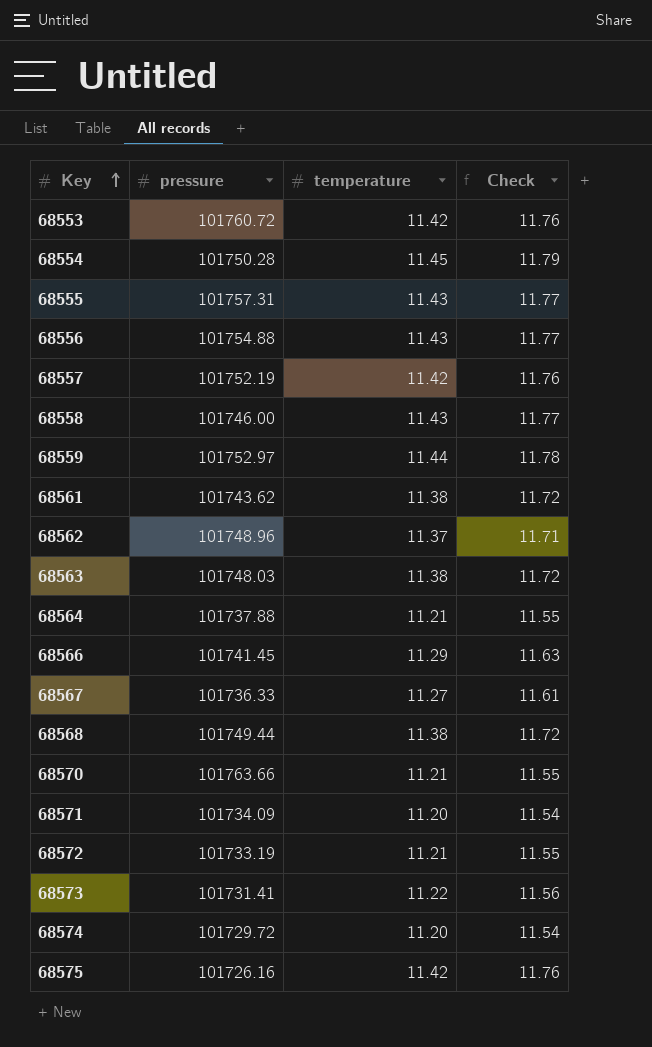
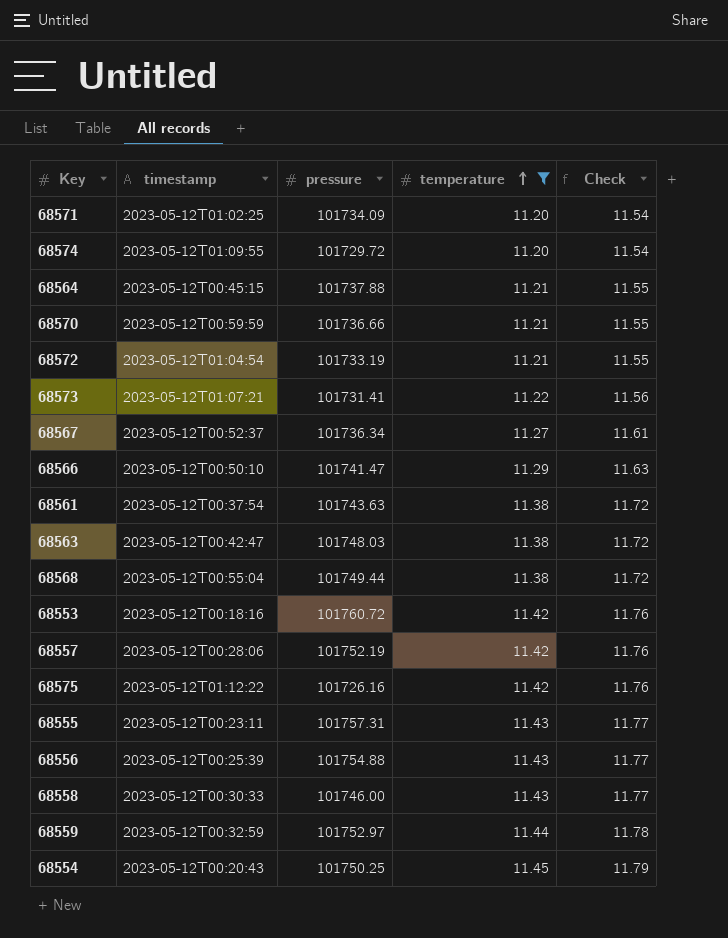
filter: none -> temperature != 11.37
row order: Key ascending -> temperature ascending
column timestamp | position: none -> 2
68570 | pressure: 101763.66 -> 101736.66
68567 | pressure: 101736.33 -> 101736.34
68566 | pressure: 101741.45 -> 101741.47
68561 | pressure: 101743.62 -> 101743.63
68554 | pressure: 101750.28 -> 101750.25

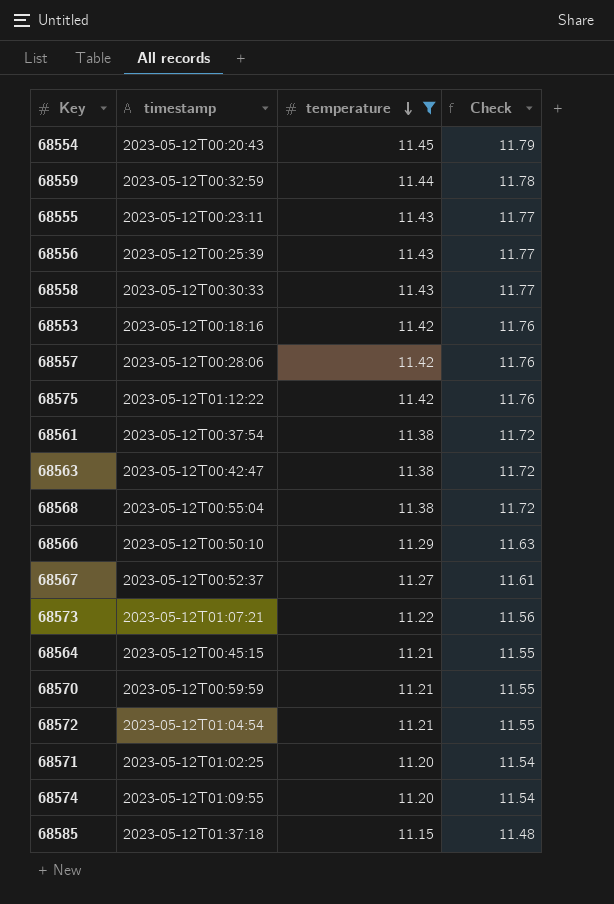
row order: temperature ascending -> temperature descending
column pressure | position: 3 -> none
row 68585: none -> 2023-05-12T01:37:18 | 11.15 | 11.48

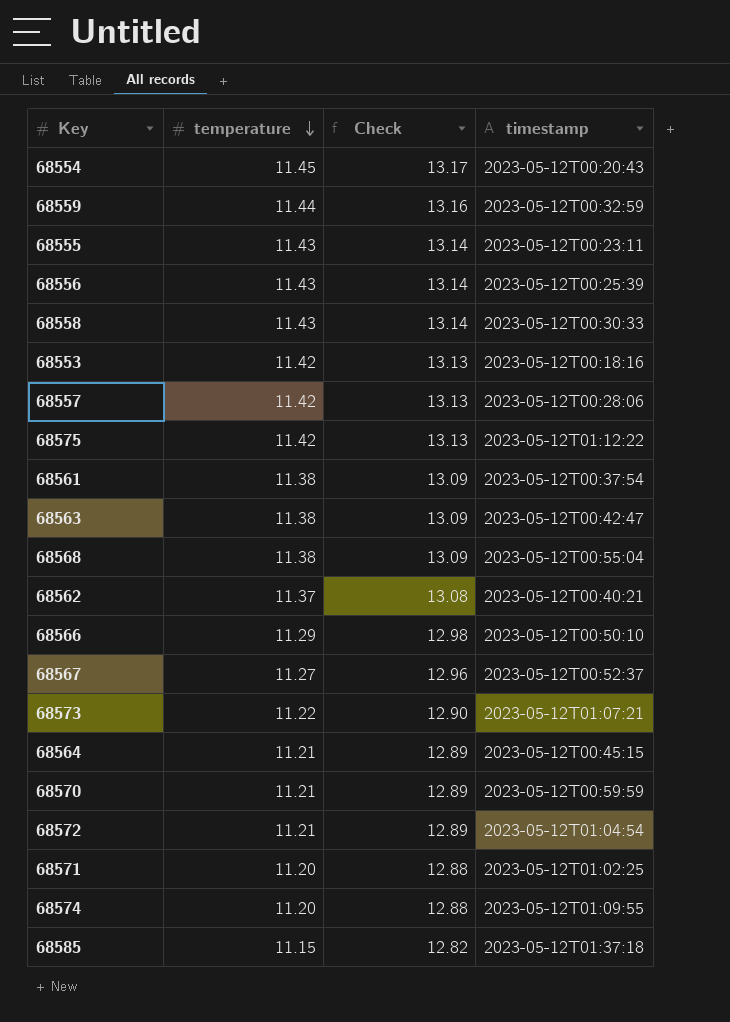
filter: temperature != 11.37 -> none
column Check | formula: [temperature] * 1.03 -> [temperature] * 1.15
column timestamp | position: 2 -> 4

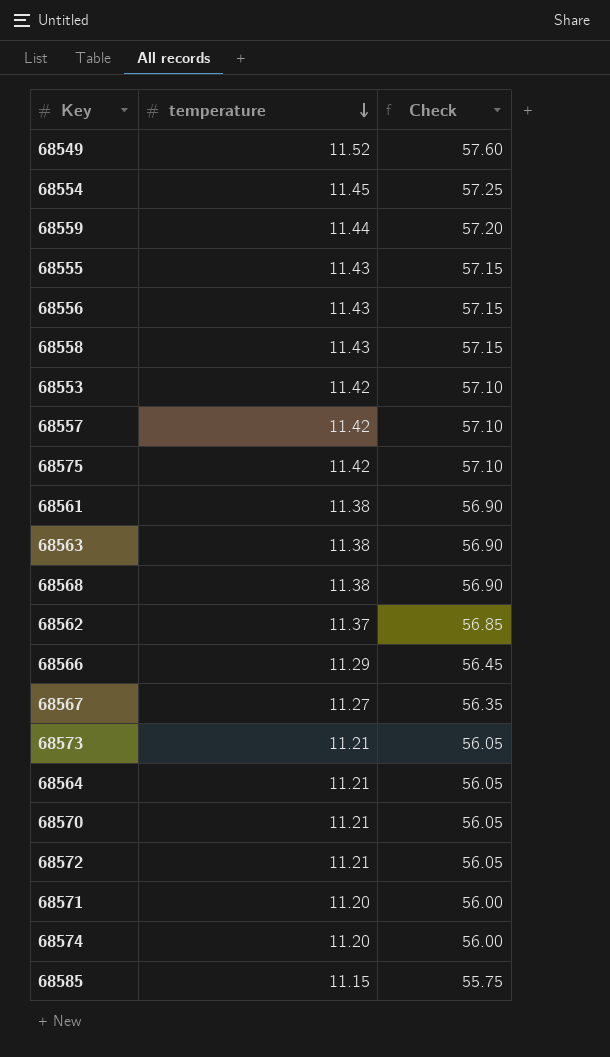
column timestamp | position: 4 -> none
column Check | formula: [temperature] * 1.15 -> [temperature] * 5
row 68549: none -> 11.52 | 57.60
68573 | temperature: 11.22 -> 11.21

